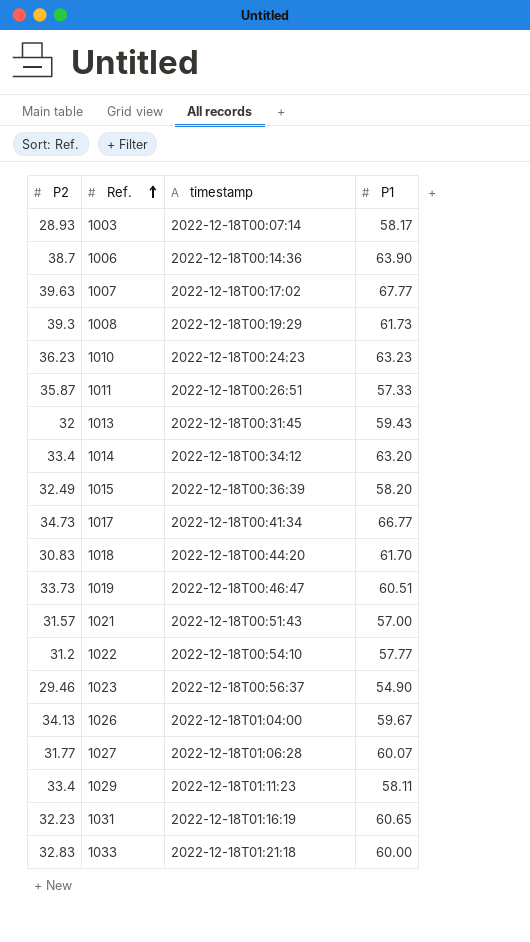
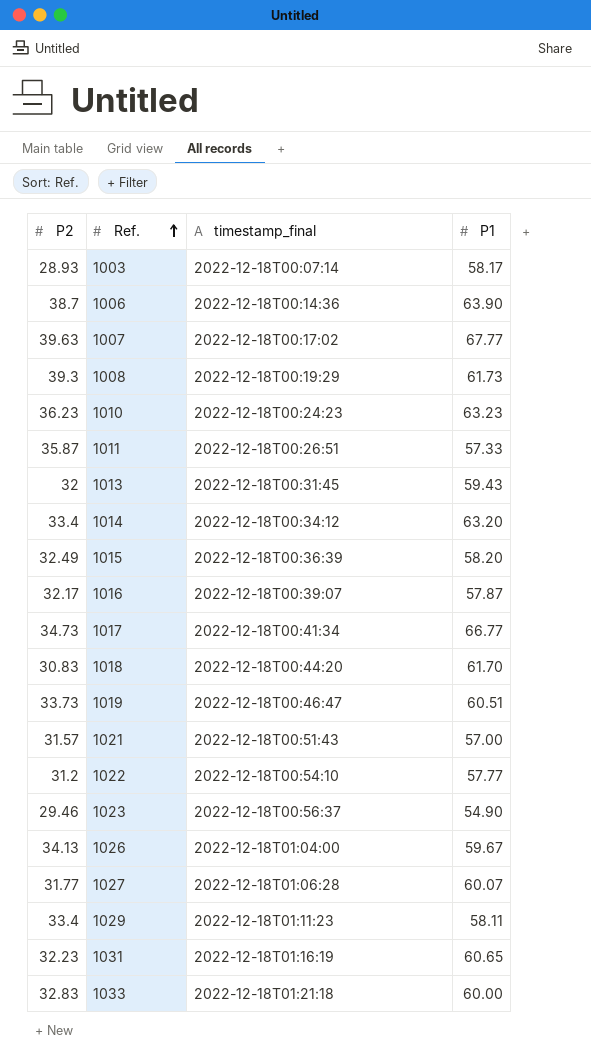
column name: timestamp -> timestamp_final
row 1016: none -> 32.17 | 2022-12-18T00:39:07 | 57.87

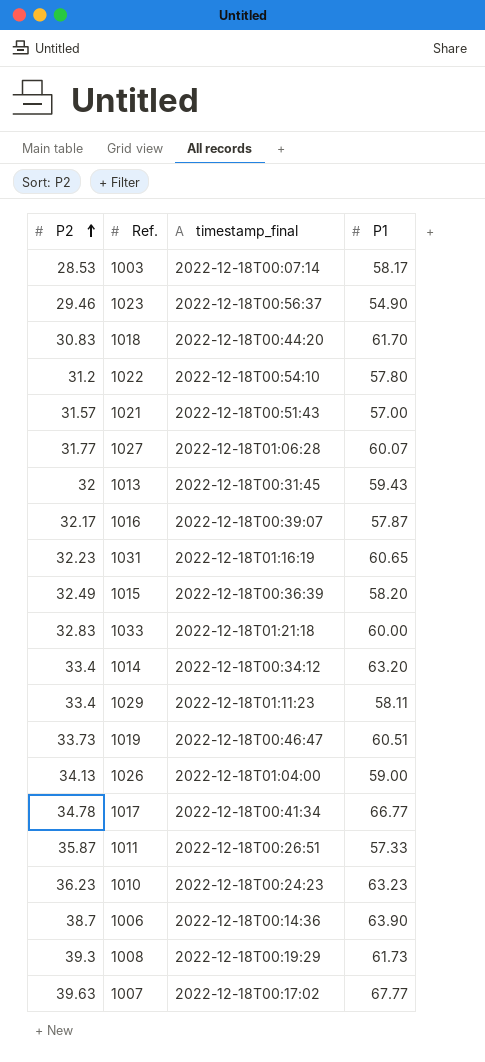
row order: Ref. ascending -> P2 ascending
1003 | P2: 28.93 -> 28.53
1022 | P1: 57.77 -> 57.80
1026 | P1: 59.67 -> 59.00
1017 | P2: 34.73 -> 34.78

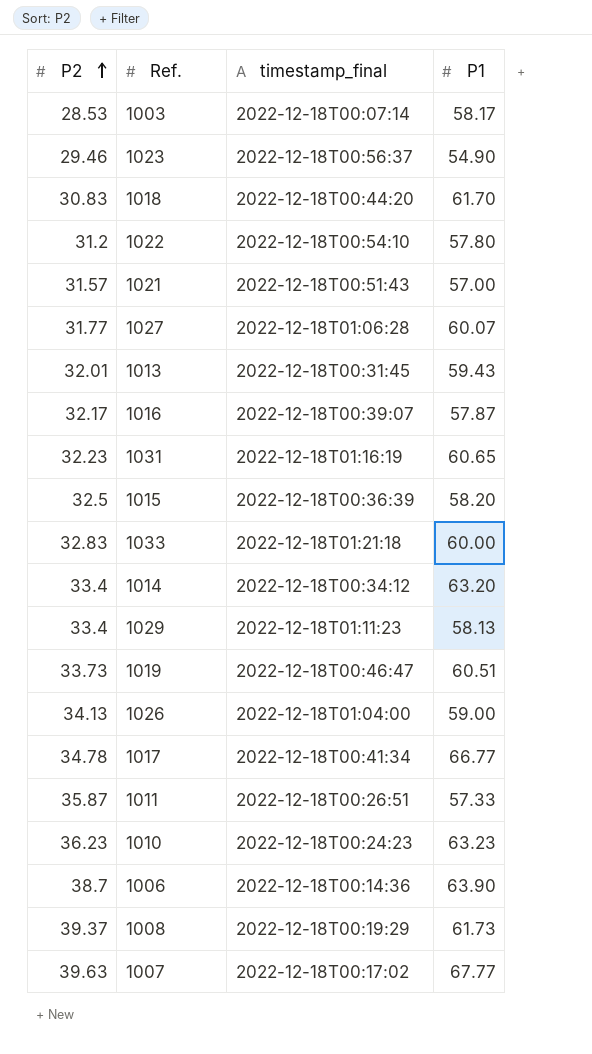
1013 | P2: 32 -> 32.01
1015 | P2: 32.49 -> 32.5
1029 | P1: 58.11 -> 58.13
1008 | P2: 39.3 -> 39.37

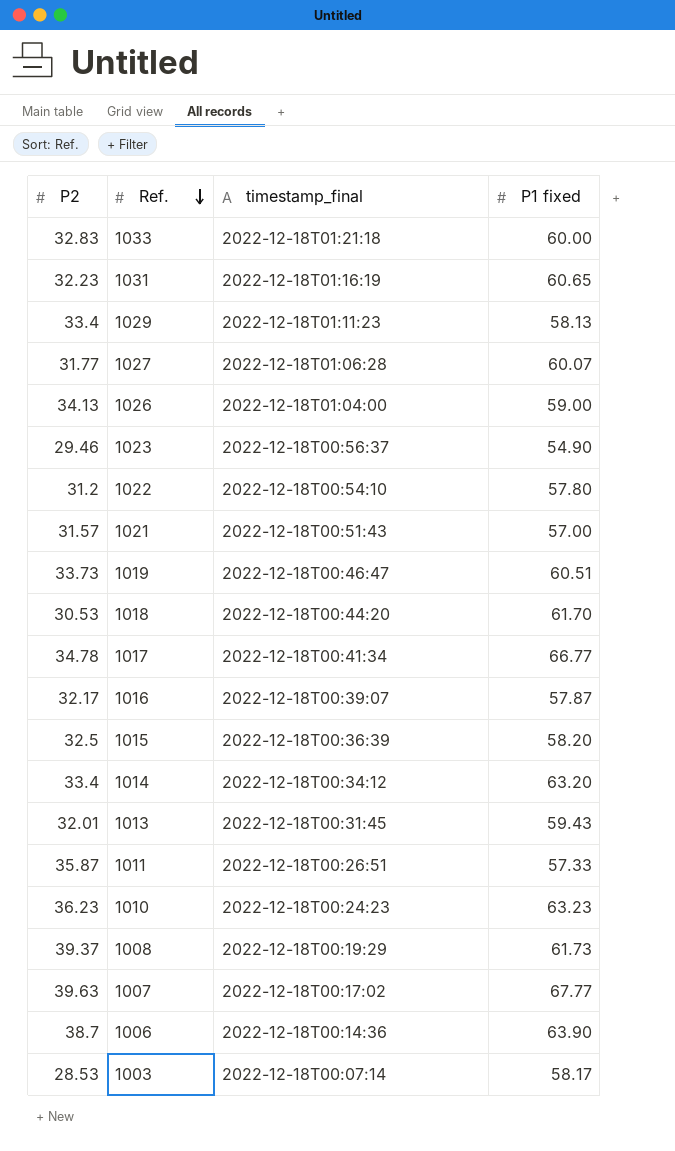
row order: P2 ascending -> Ref. descending
column name: P1 -> P1 fixed
1018 | P2: 30.83 -> 30.53

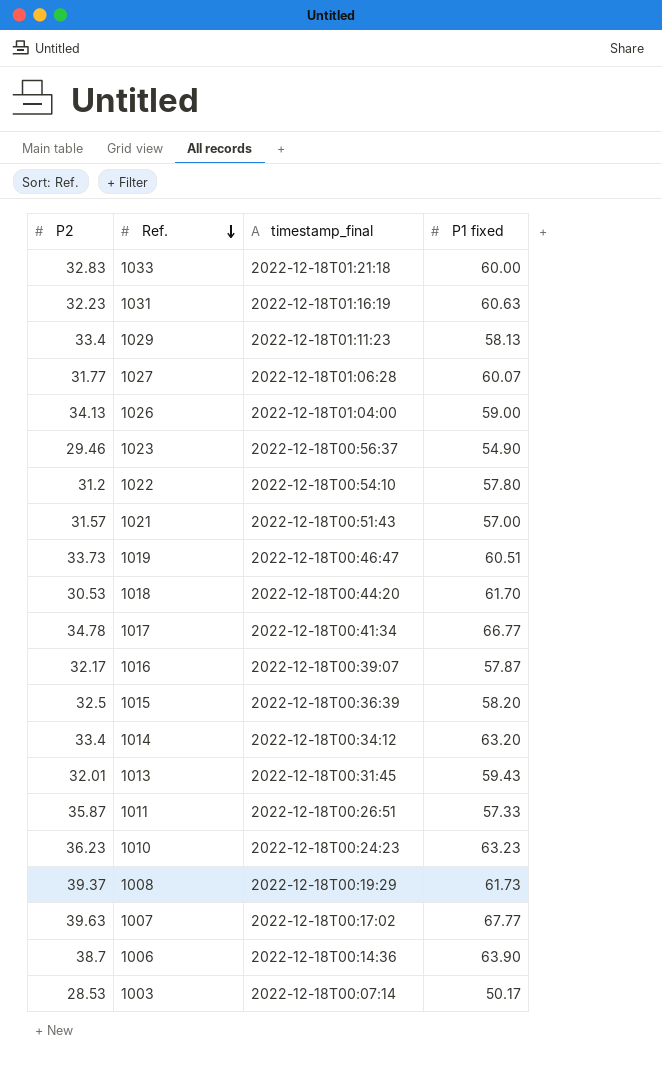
1031 | P1 fixed: 60.65 -> 60.63
1003 | P1 fixed: 58.17 -> 50.17

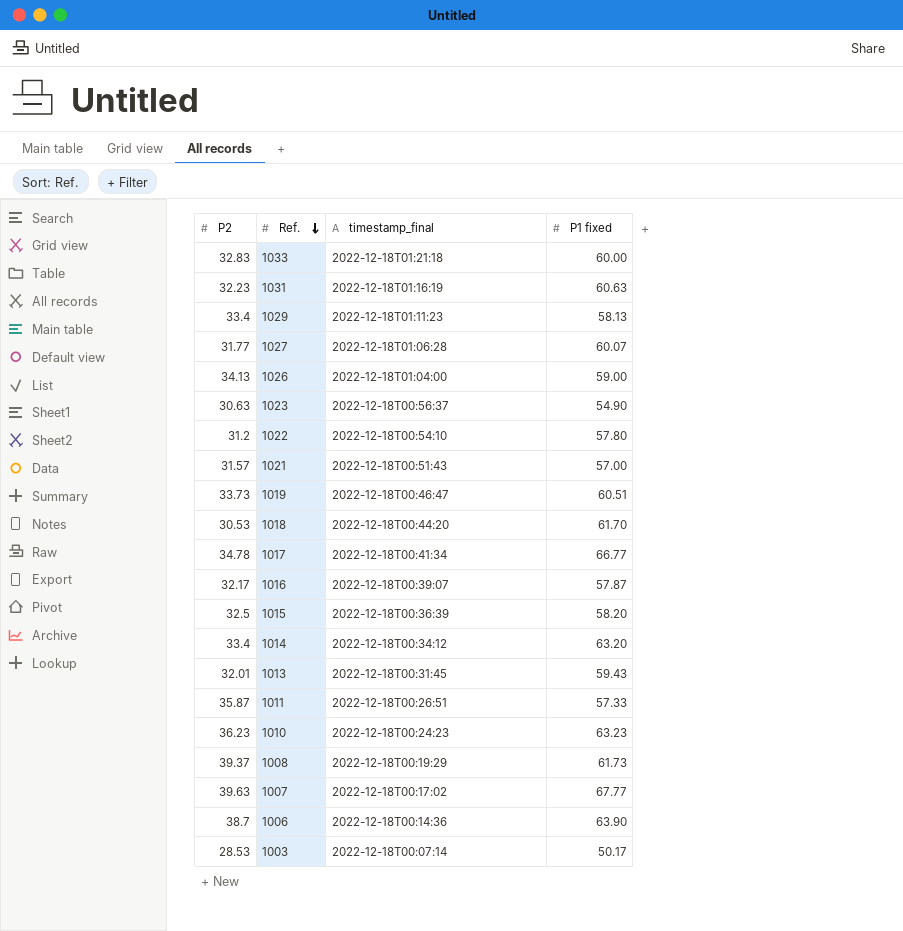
1023 | P2: 29.46 -> 30.63

